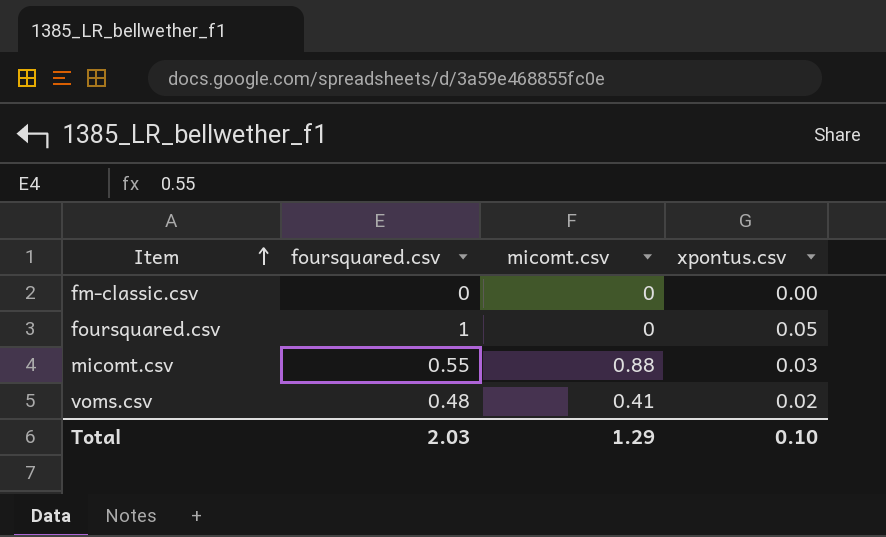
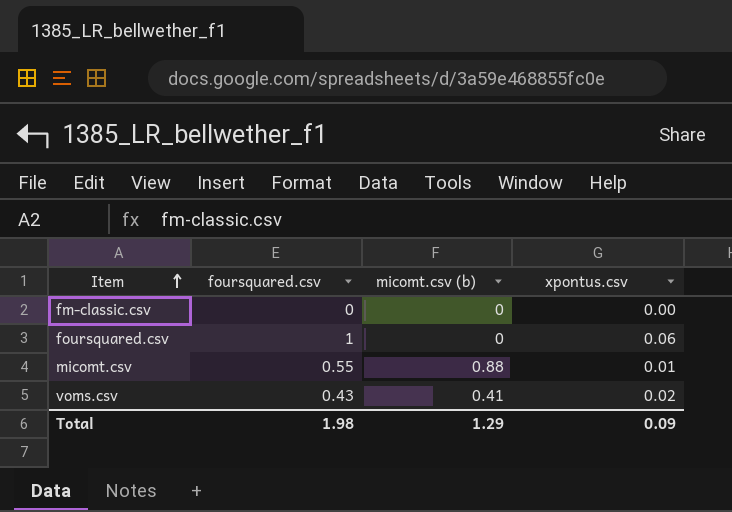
column name: micomt.csv -> micomt.csv (b)
foursquared.csv | xpontus.csv: 0.05 -> 0.06
micomt.csv | xpontus.csv: 0.03 -> 0.01
voms.csv | foursquared.csv: 0.48 -> 0.43
Total | foursquared.csv: 2.03 -> 1.98
Total | xpontus.csv: 0.10 -> 0.09

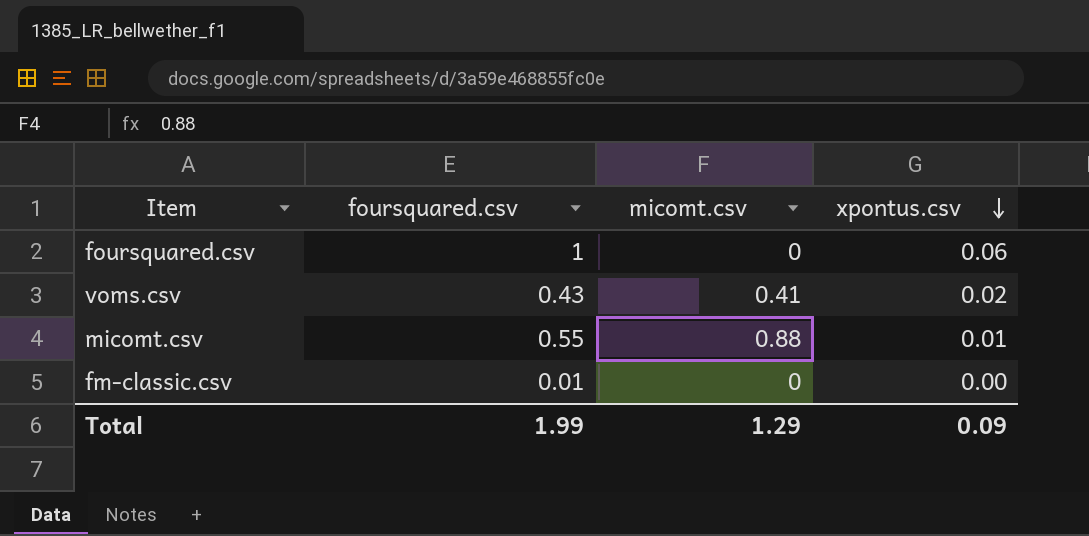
row order: Item ascending -> xpontus.csv descending
column name: micomt.csv (b) -> micomt.csv
fm-classic.csv | foursquared.csv: 0 -> 0.01
Total | foursquared.csv: 1.98 -> 1.99

